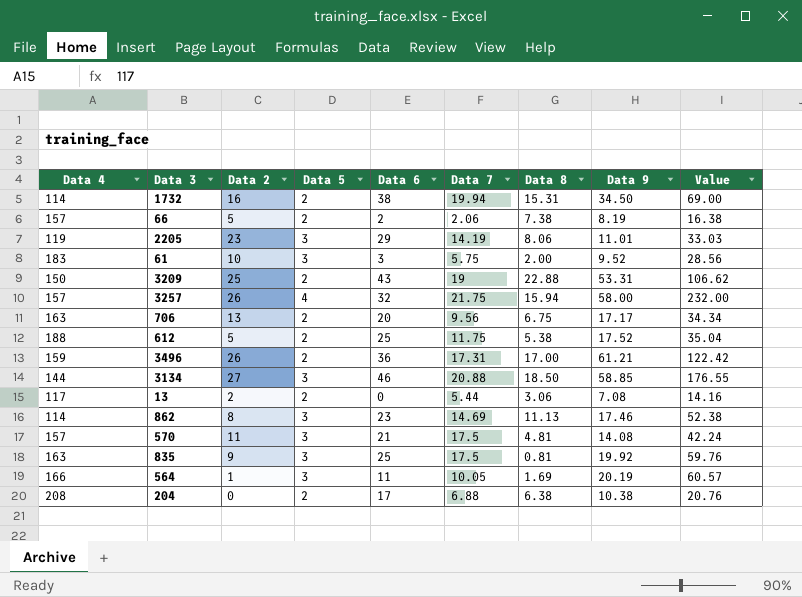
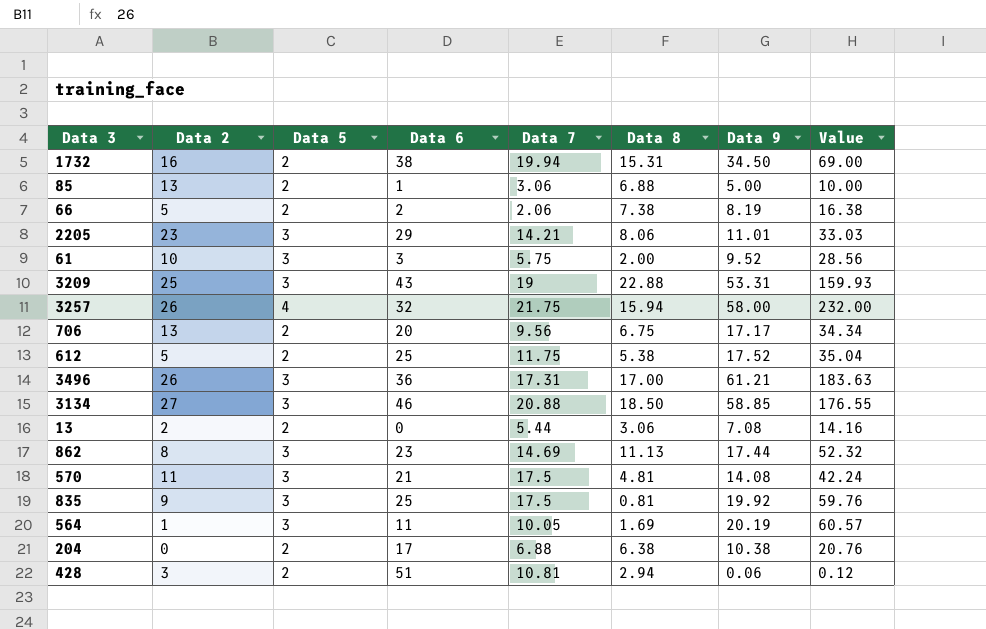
column Data 4 | position: 1 -> none
row 85: none -> 13 | 2 | 1 | 3.06 | 6.88 | 5.00 | 10.00
2205 | Data 7: 14.19 -> 14.21
3209 | Data 5: 2 -> 3
3209 | Value: 106.62 -> 159.93
3496 | Data 5: 2 -> 3
3496 | Value: 122.42 -> 183.63
862 | Data 9: 17.46 -> 17.44
862 | Value: 52.38 -> 52.32
row 428: none -> 3 | 2 | 51 | 10.81 | 2.94 | 0.06 | 0.12

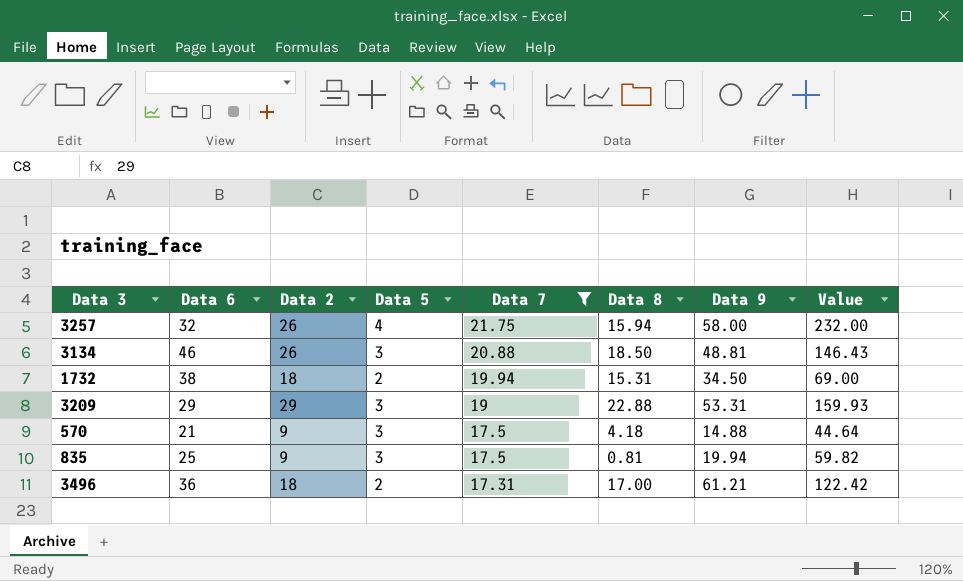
filter: none -> Data 7 >= 17.31
row order: none -> Data 7 descending
column Data 6 | position: 4 -> 2
3134 | Data 2: 27 -> 26
3134 | Data 9: 58.85 -> 48.81
3134 | Value: 176.55 -> 146.43
1732 | Data 2: 16 -> 18
3209 | Data 6: 43 -> 29
3209 | Data 2: 25 -> 29
570 | Data 2: 11 -> 9
570 | Data 8: 4.81 -> 4.18
570 | Data 9: 14.08 -> 14.88
570 | Value: 42.24 -> 44.64
835 | Data 9: 19.92 -> 19.94
835 | Value: 59.76 -> 59.82
3496 | Data 2: 26 -> 18
3496 | Data 5: 3 -> 2
3496 | Value: 183.63 -> 122.42

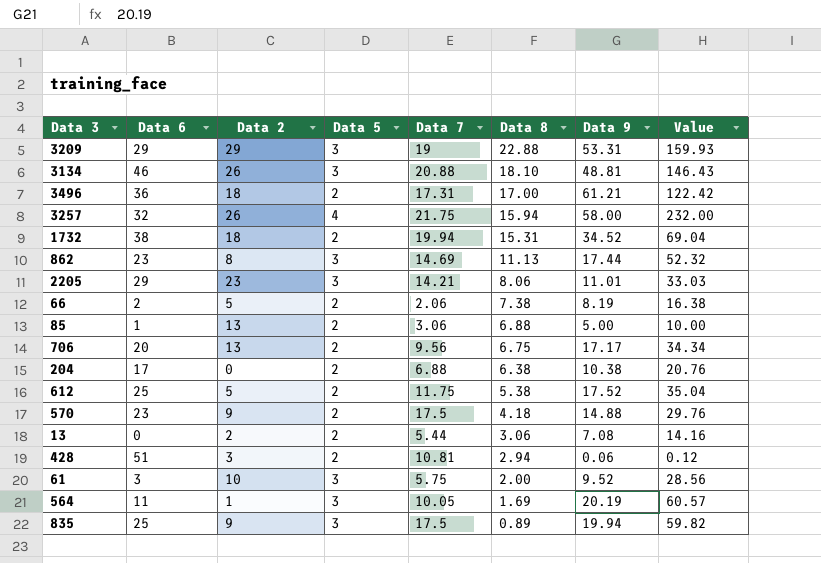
filter: Data 7 >= 17.31 -> none
row order: Data 7 descending -> Data 8 descending
3134 | Data 8: 18.50 -> 18.10
1732 | Data 9: 34.50 -> 34.52
1732 | Value: 69.00 -> 69.04
570 | Data 6: 21 -> 23
570 | Data 5: 3 -> 2
570 | Value: 44.64 -> 29.76
835 | Data 8: 0.81 -> 0.89

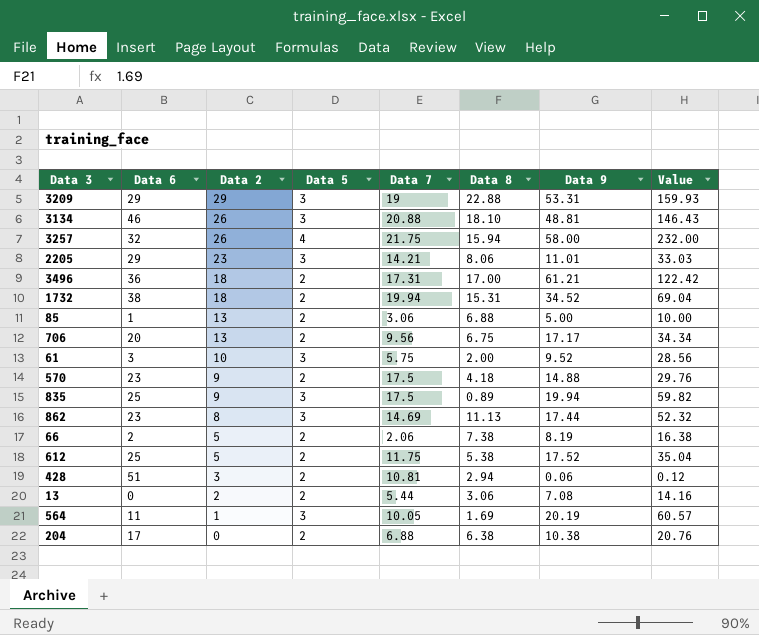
row order: Data 8 descending -> Data 2 descending

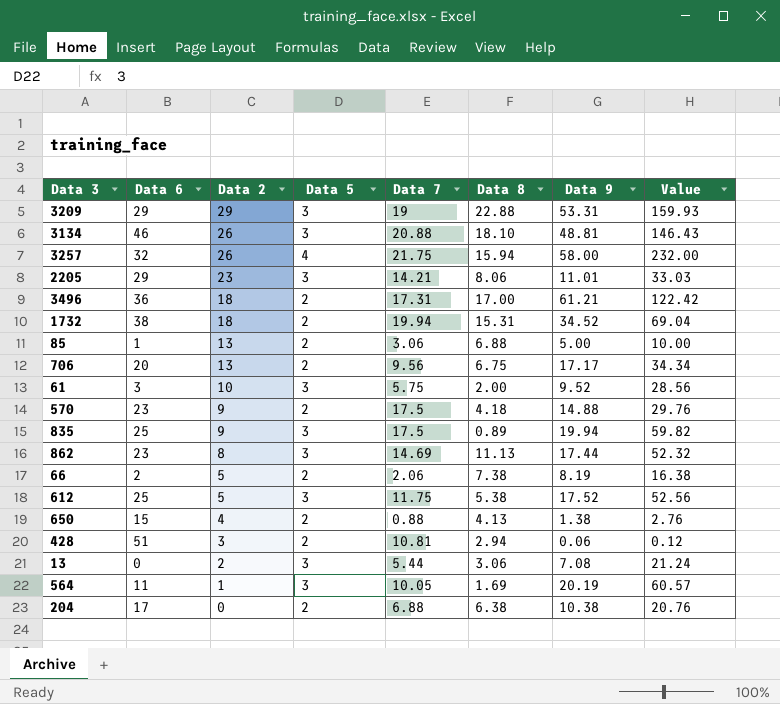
612 | Data 5: 2 -> 3
612 | Value: 35.04 -> 52.56
row 650: none -> 15 | 4 | 2 | 0.88 | 4.13 | 1.38 | 2.76
13 | Data 5: 2 -> 3
13 | Value: 14.16 -> 21.24

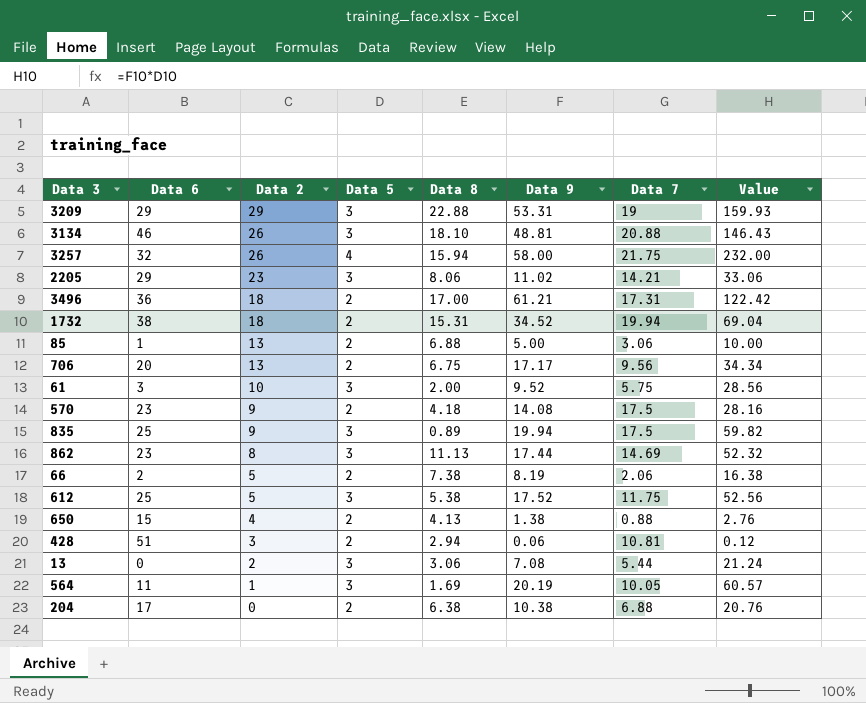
column Data 7 | position: 5 -> 7
2205 | Data 9: 11.01 -> 11.02
2205 | Value: 33.03 -> 33.06
570 | Data 9: 14.88 -> 14.08
570 | Value: 29.76 -> 28.16

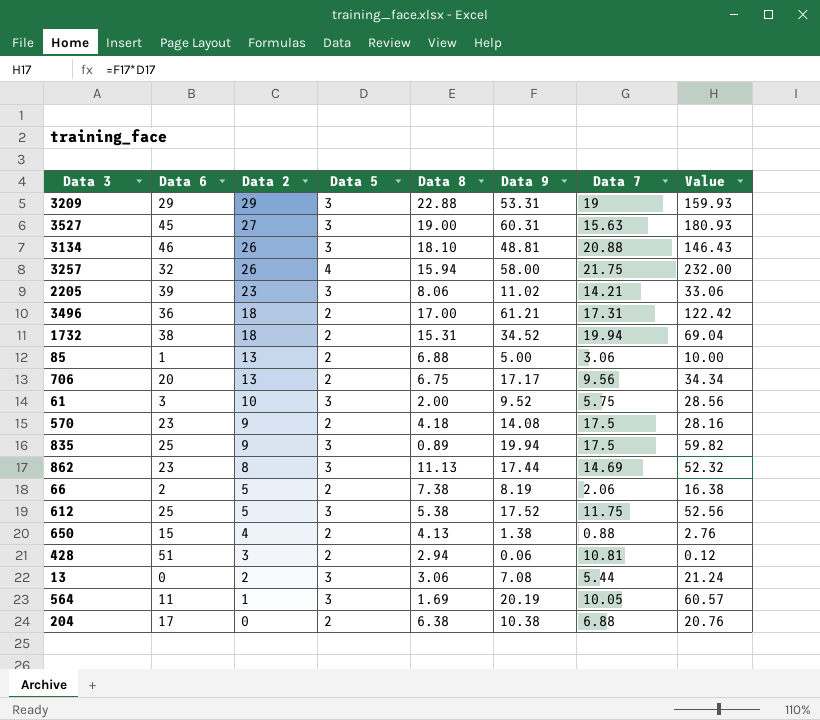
row 3527: none -> 45 | 27 | 3 | 19.00 | 60.31 | 15.63 | 180.93
2205 | Data 6: 29 -> 39

